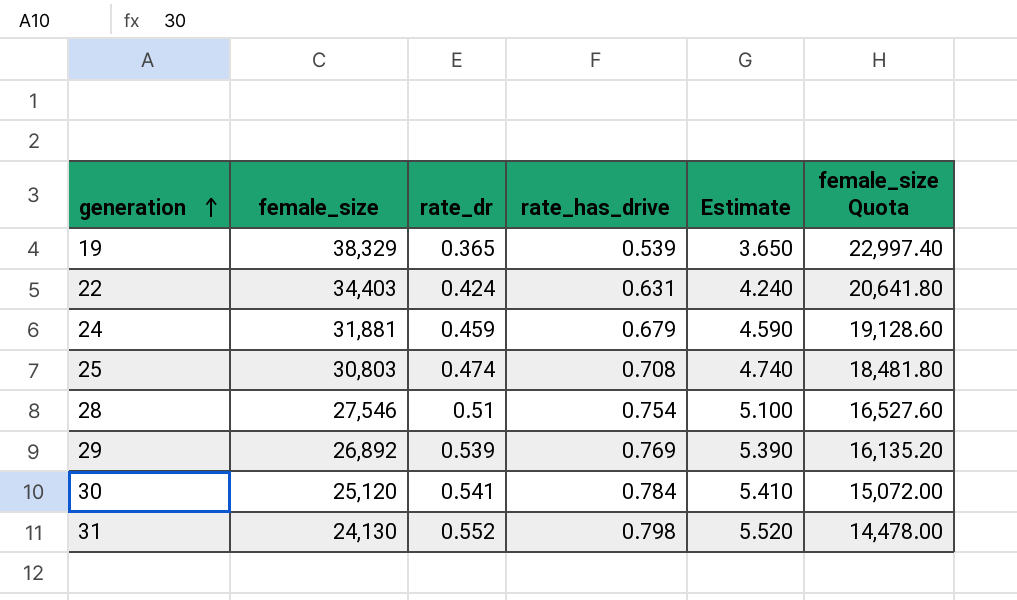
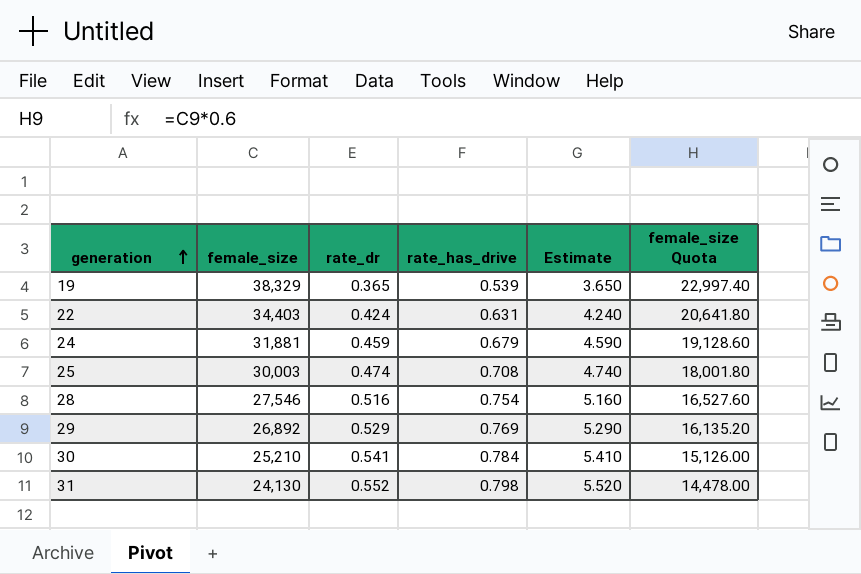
25 | female_size: 30,803 -> 30,003
25 | female_size Quota: 18,481.80 -> 18,001.80
28 | rate_dr: 0.51 -> 0.516
28 | Estimate: 5.100 -> 5.160
29 | rate_dr: 0.539 -> 0.529
29 | Estimate: 5.390 -> 5.290
30 | female_size: 25,120 -> 25,210
30 | female_size Quota: 15,072.00 -> 15,126.00

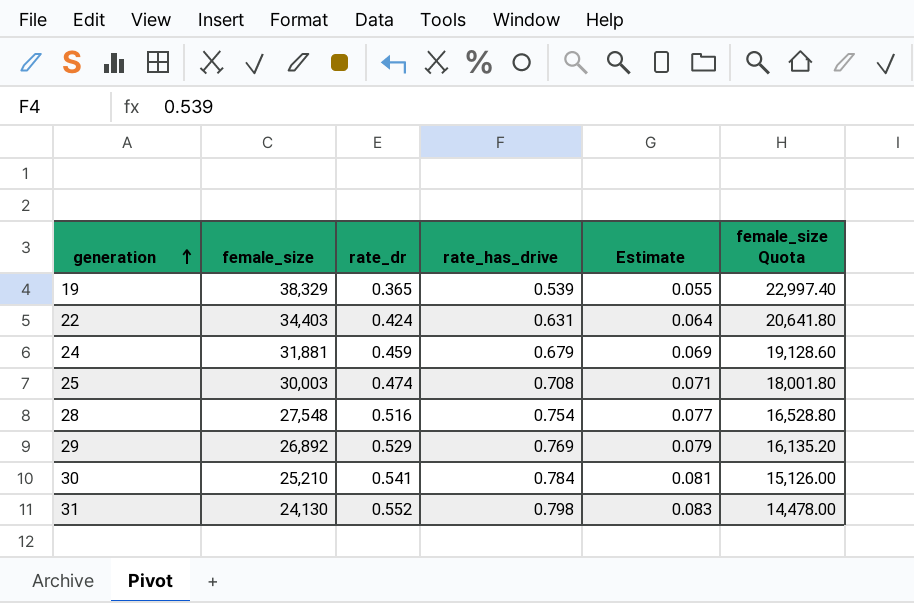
column Estimate | formula: [rate_dr] * 10 -> [rate_dr] * 0.15
28 | female_size: 27,546 -> 27,548
28 | female_size Quota: 16,527.60 -> 16,528.80

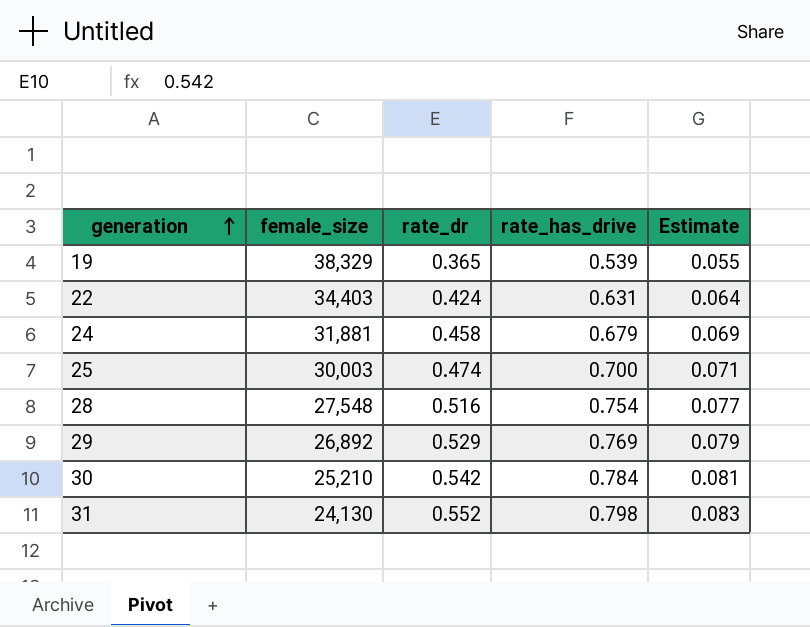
column female_size Quota | formula: [female_size] * 0.6 -> none
24 | rate_dr: 0.459 -> 0.458
25 | rate_has_drive: 0.708 -> 0.700
30 | rate_dr: 0.541 -> 0.542

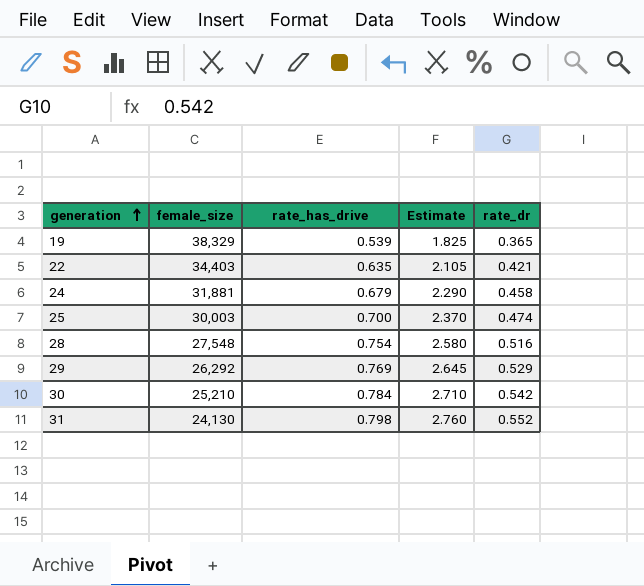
column Estimate | formula: [rate_dr] * 0.15 -> [rate_dr] * 5
column rate_dr | position: 3 -> 5
22 | rate_has_drive: 0.631 -> 0.635
22 | rate_dr: 0.424 -> 0.421
29 | female_size: 26,892 -> 26,292

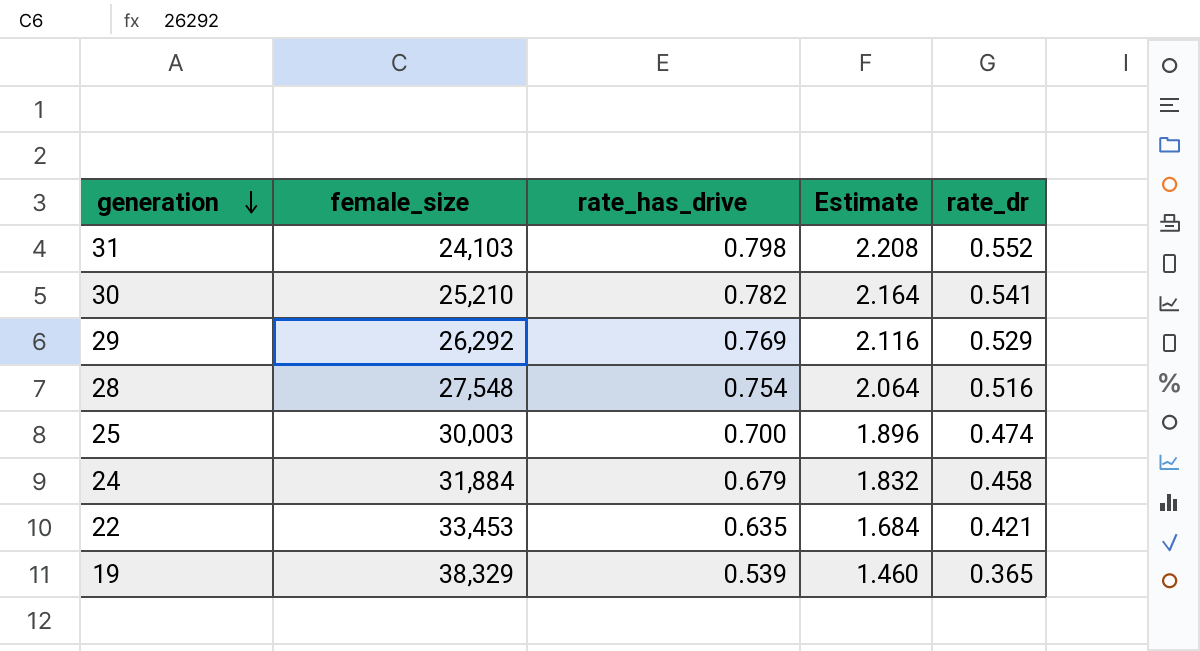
row order: generation ascending -> generation descending
column Estimate | formula: [rate_dr] * 5 -> [rate_dr] * 4
31 | female_size: 24,130 -> 24,103
30 | rate_has_drive: 0.784 -> 0.782
30 | rate_dr: 0.542 -> 0.541
24 | female_size: 31,881 -> 31,884
22 | female_size: 34,403 -> 33,453

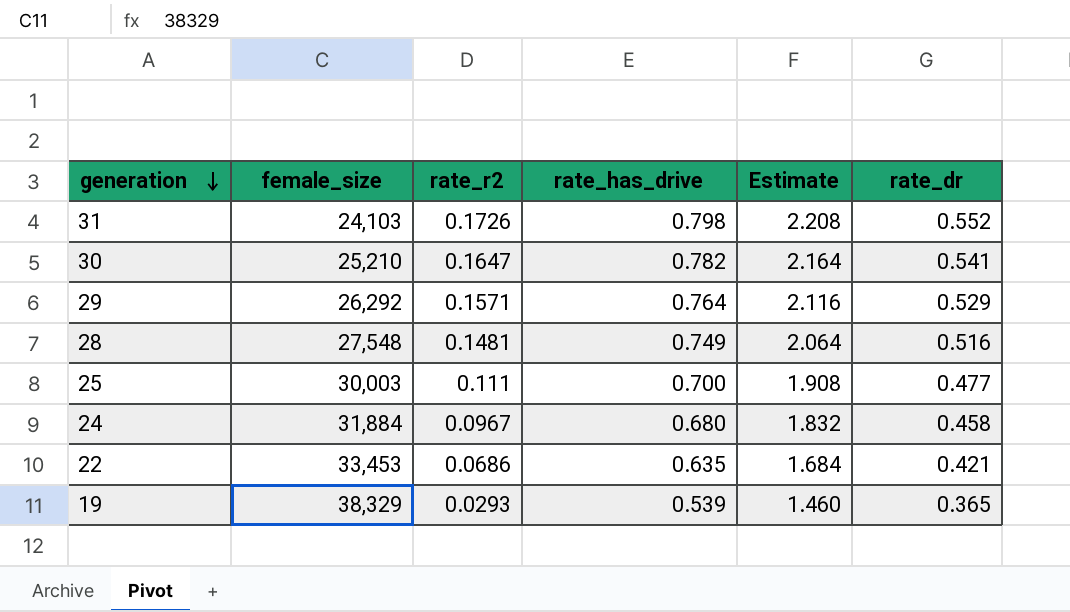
column rate_r2 | position: none -> 3
29 | rate_has_drive: 0.769 -> 0.764
28 | rate_has_drive: 0.754 -> 0.749
25 | Estimate: 1.896 -> 1.908
25 | rate_dr: 0.474 -> 0.477
24 | rate_has_drive: 0.679 -> 0.680

